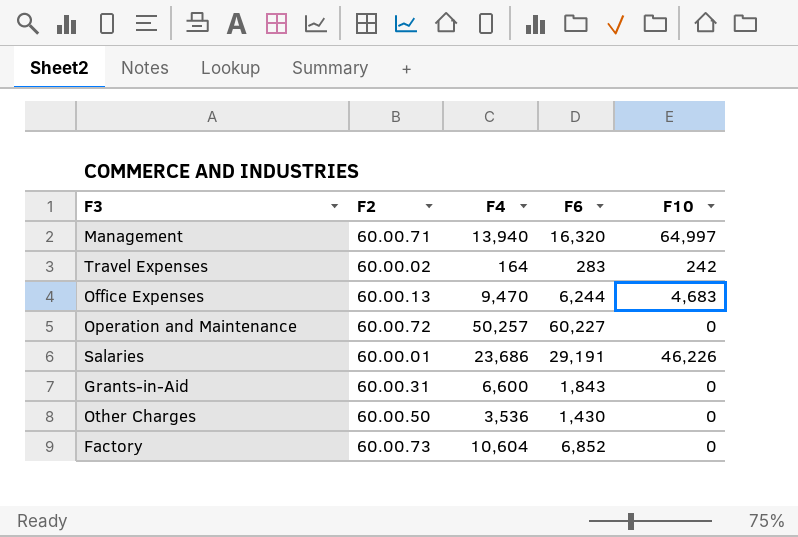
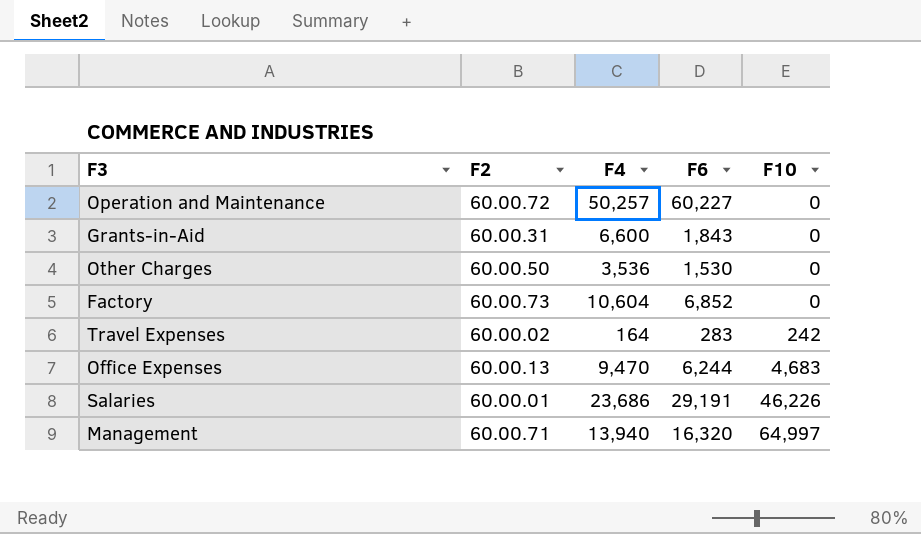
row order: none -> F10 ascending
Other Charges | F6: 1,430 -> 1,530

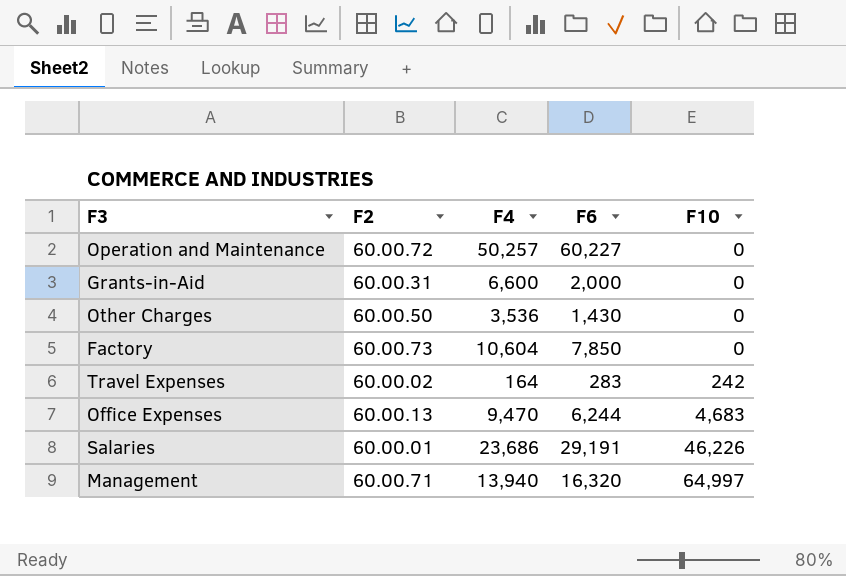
Grants-in-Aid | F6: 1,843 -> 2,000
Other Charges | F6: 1,530 -> 1,430
Factory | F6: 6,852 -> 7,850

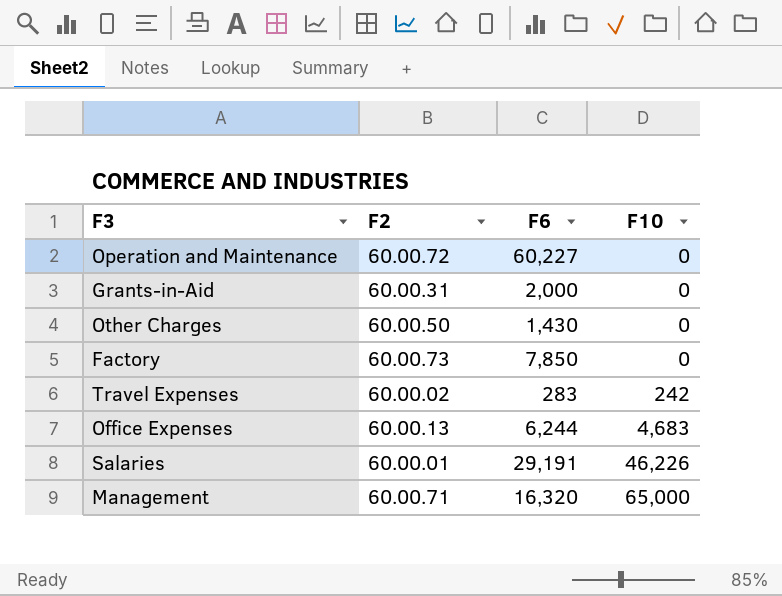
column F4 | position: 3 -> none
Management | F10: 64,997 -> 65,000

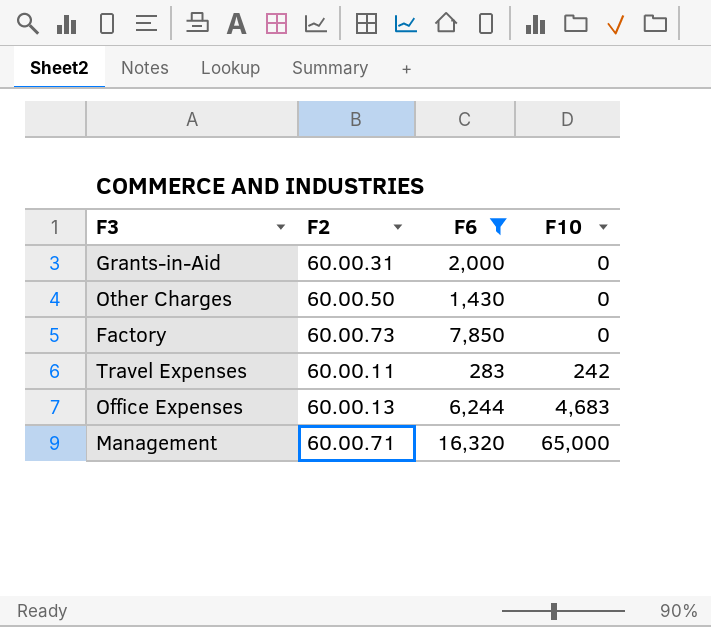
filter: none -> F6 <= 16,320
Travel Expenses | F2: 60.00.02 -> 60.00.11

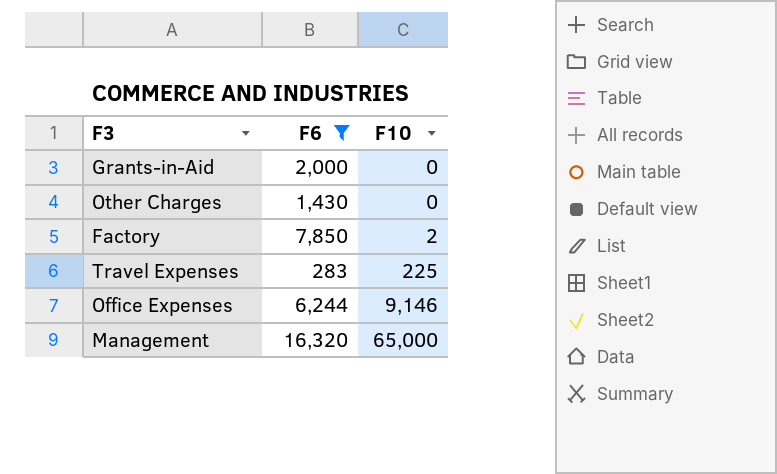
column F2 | position: 2 -> none
Factory | F10: 0 -> 2
Travel Expenses | F10: 242 -> 225
Office Expenses | F10: 4,683 -> 9,146

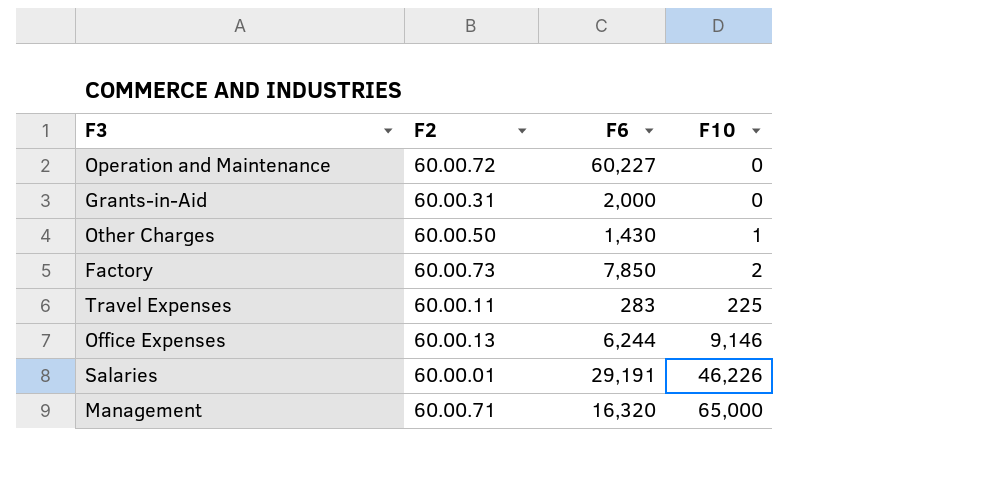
filter: F6 <= 16,320 -> none
column F2 | position: none -> 2
Other Charges | F10: 0 -> 1

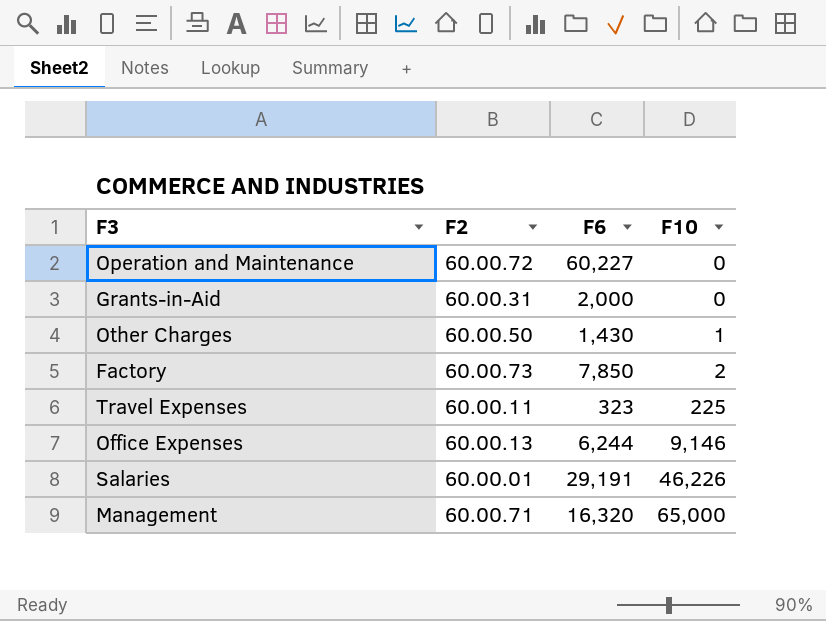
Travel Expenses | F6: 283 -> 323

